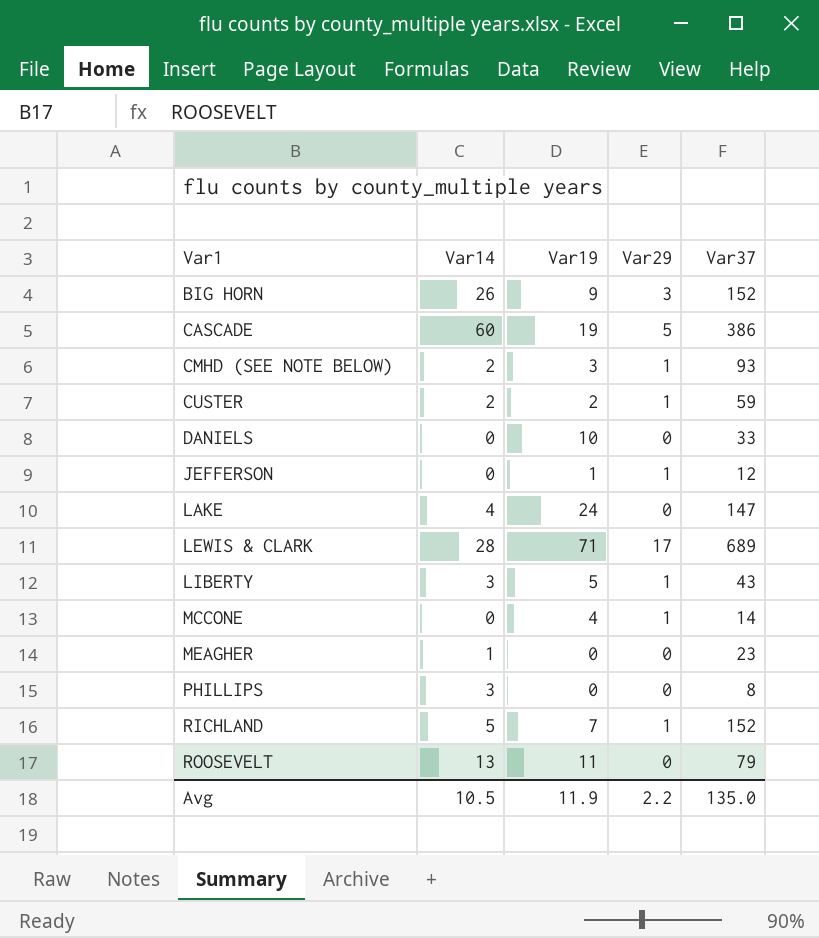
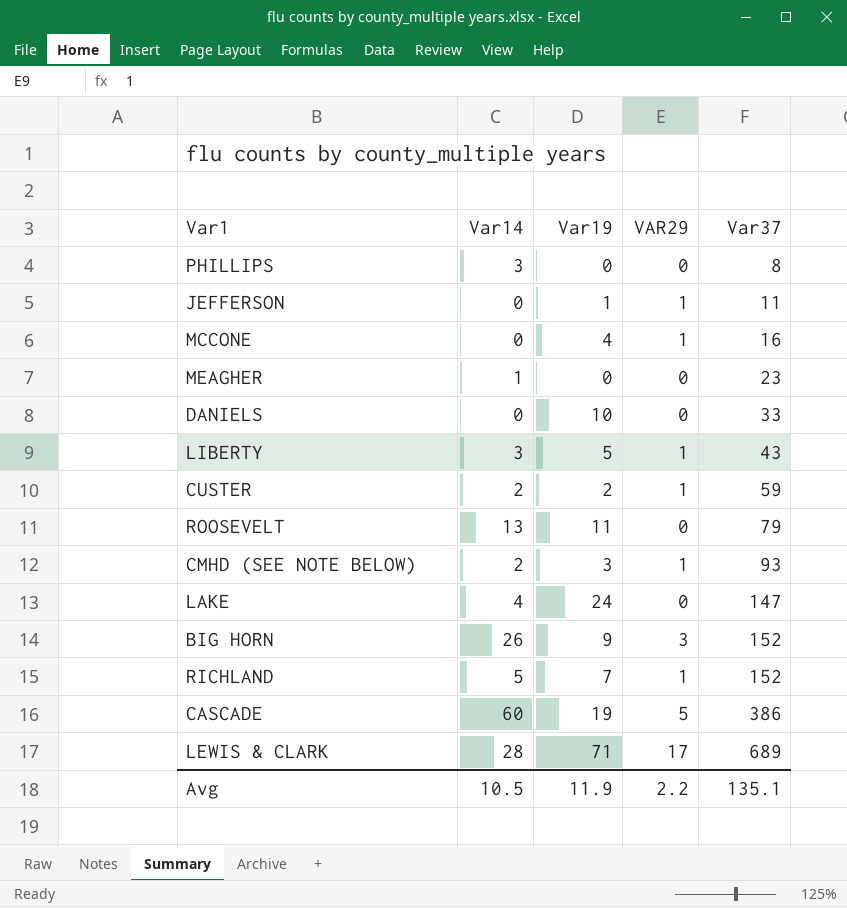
row order: Var1 ascending -> Var37 ascending
column name: Var29 -> VAR29
JEFFERSON | Var37: 12 -> 11
MCCONE | Var37: 14 -> 16
Avg | Var37: 135.0 -> 135.1

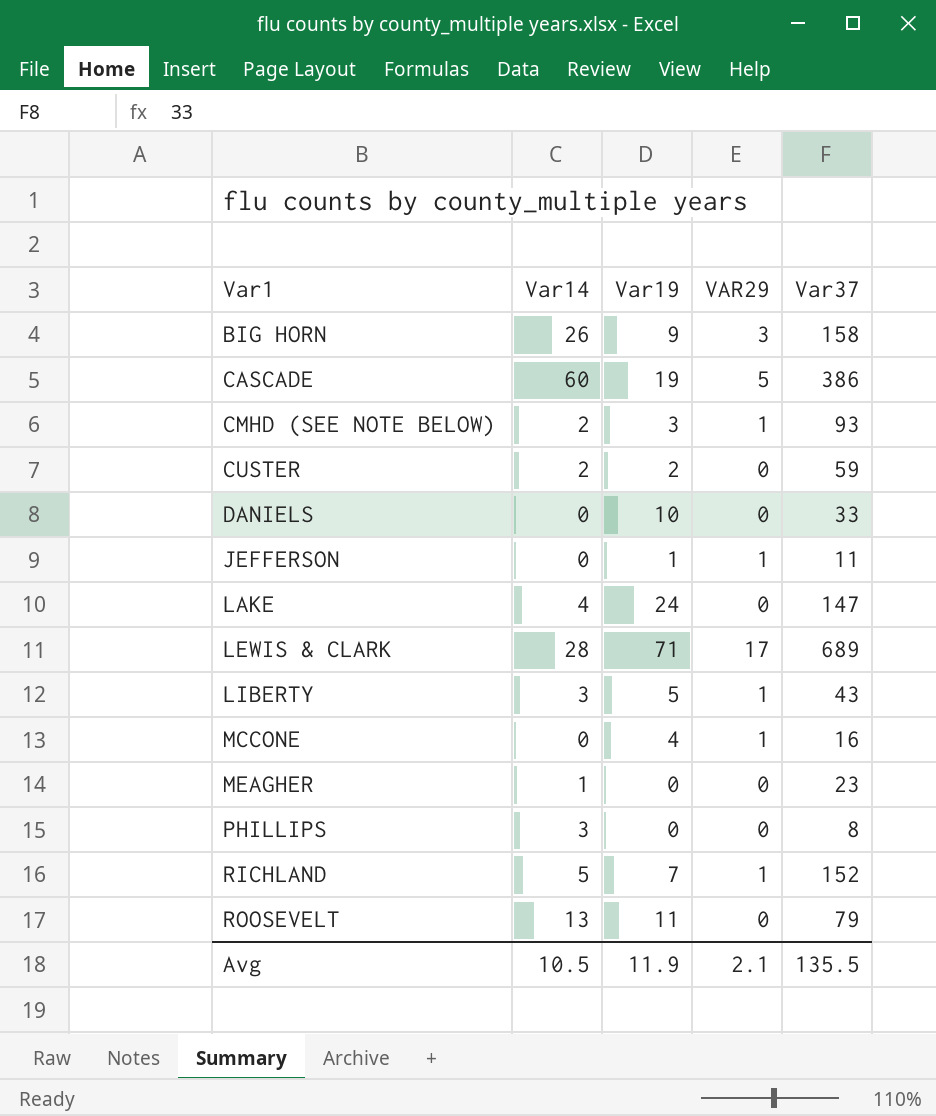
row order: Var37 ascending -> Var1 ascending
BIG HORN | Var37: 152 -> 158
CUSTER | VAR29: 1 -> 0
Avg | VAR29: 2.2 -> 2.1
Avg | Var37: 135.1 -> 135.5

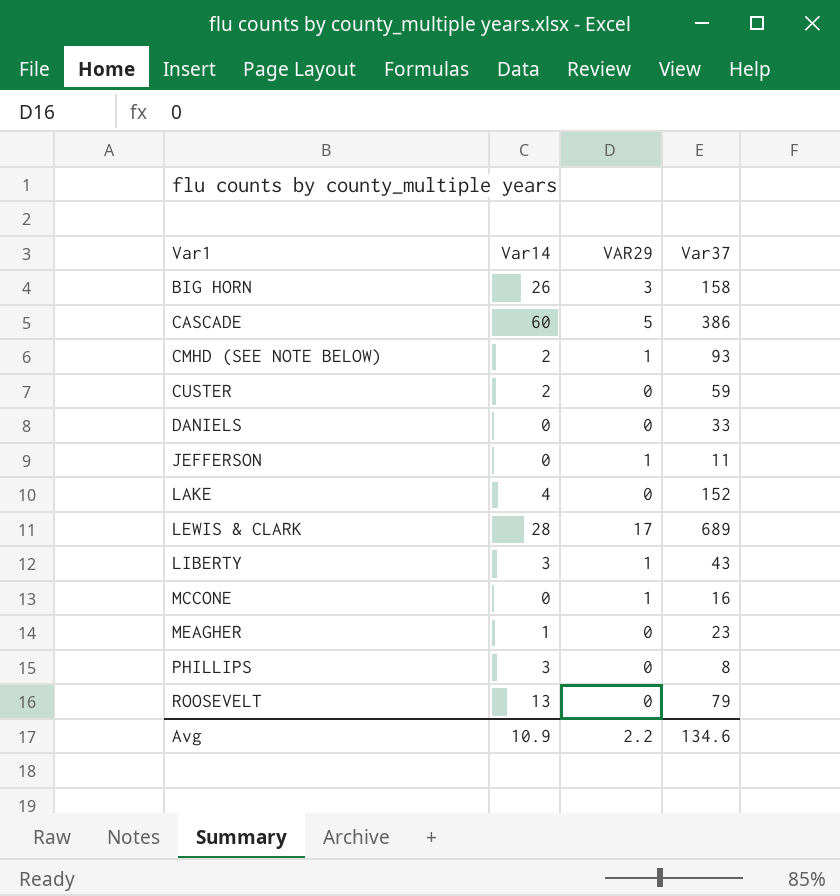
column Var19 | position: 3 -> none
row RICHLAND: 5 | 7 | 1 | 152 -> none
LAKE | Var37: 147 -> 152
Avg | Var14: 10.5 -> 10.9
Avg | VAR29: 2.1 -> 2.2
Avg | Var37: 135.5 -> 134.6

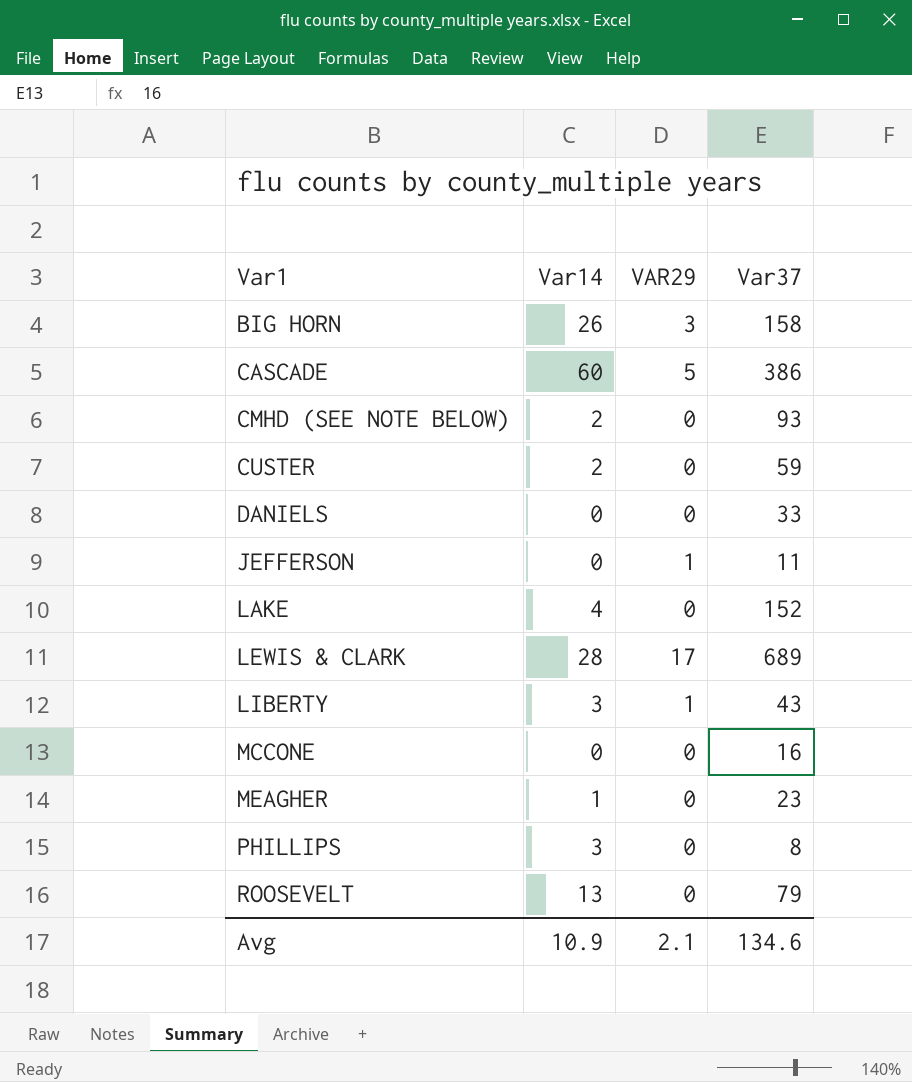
CMHD (SEE NOTE BELOW) | VAR29: 1 -> 0
MCCONE | VAR29: 1 -> 0
Avg | VAR29: 2.2 -> 2.1

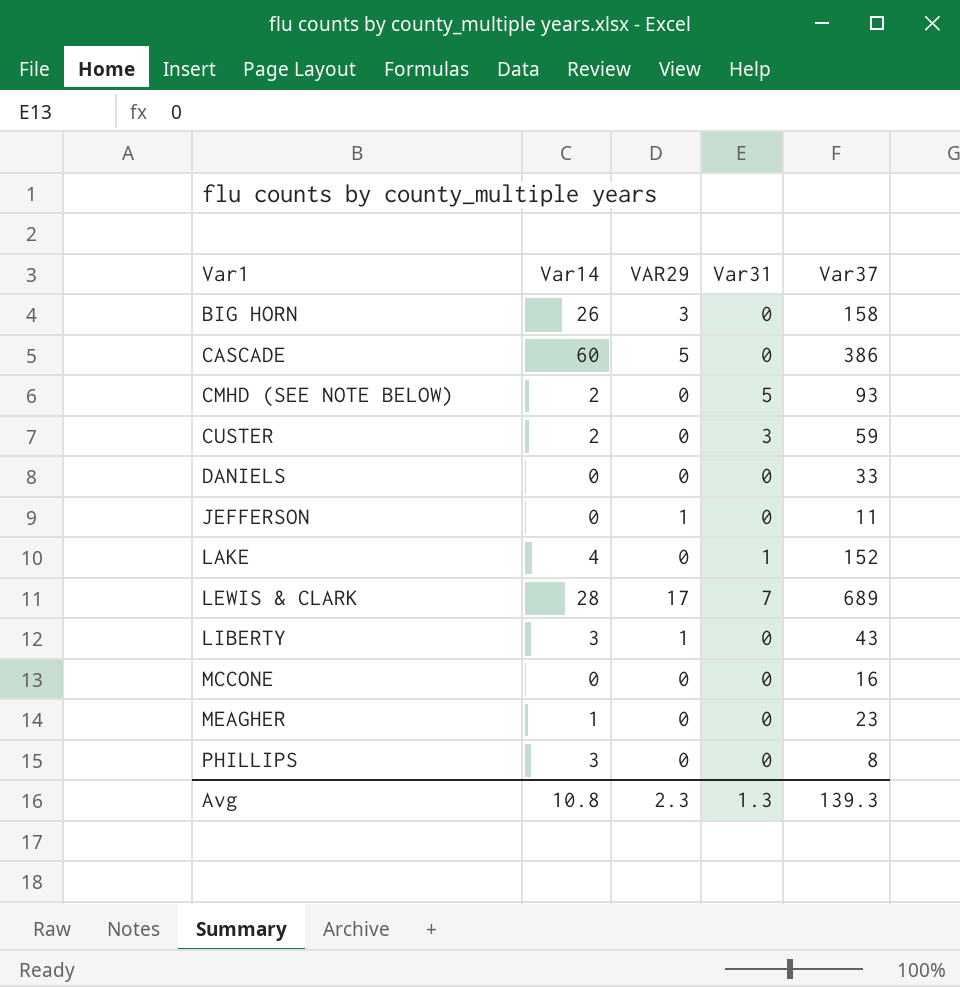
column Var31 | position: none -> 4
row ROOSEVELT: 13 | 0 | 79 -> none
Avg | Var14: 10.9 -> 10.8
Avg | VAR29: 2.1 -> 2.3
Avg | Var37: 134.6 -> 139.3

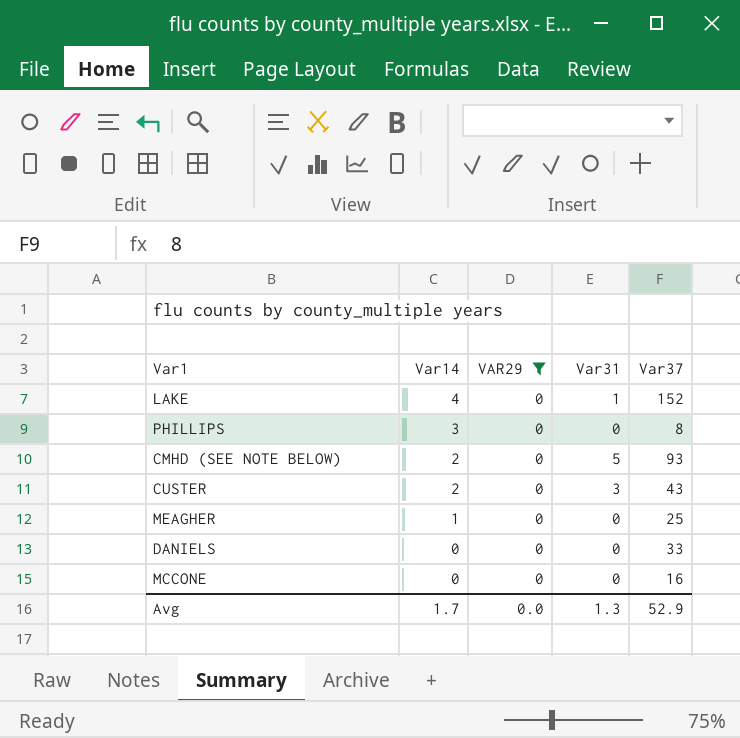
filter: none -> VAR29 = 0
row order: Var1 ascending -> Var14 descending
CUSTER | Var37: 59 -> 43
MEAGHER | Var37: 23 -> 25
Avg | Var14: 10.8 -> 1.7
Avg | VAR29: 2.3 -> 0.0
Avg | Var37: 139.3 -> 52.9

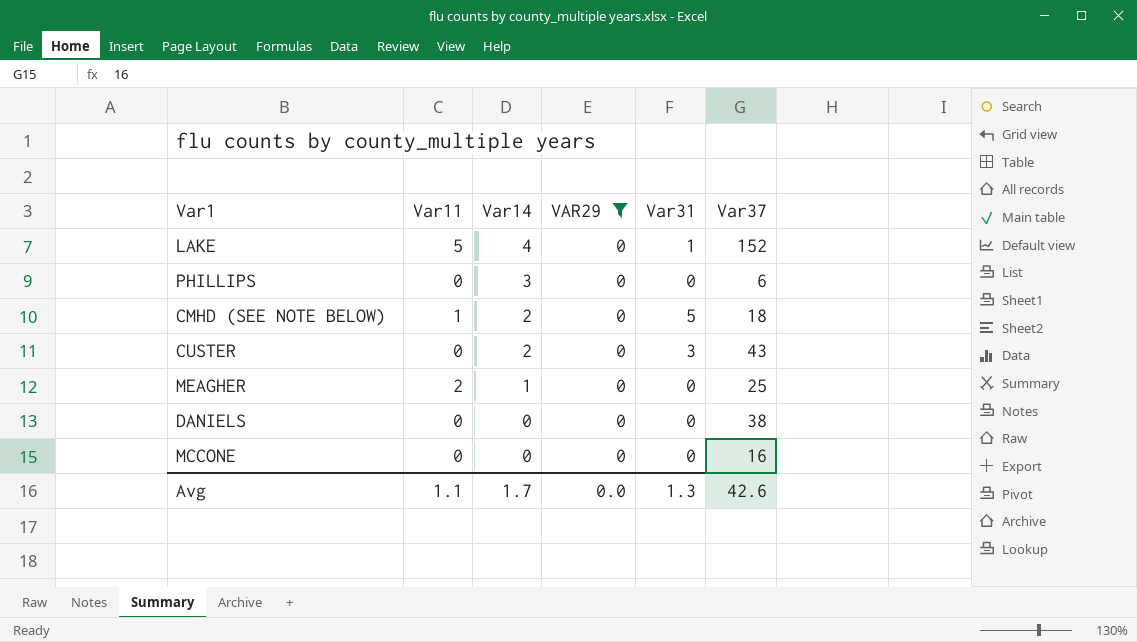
column Var11 | position: none -> 2
PHILLIPS | Var37: 8 -> 6
CMHD (SEE NOTE BELOW) | Var37: 93 -> 18
DANIELS | Var37: 33 -> 38
Avg | Var37: 52.9 -> 42.6

